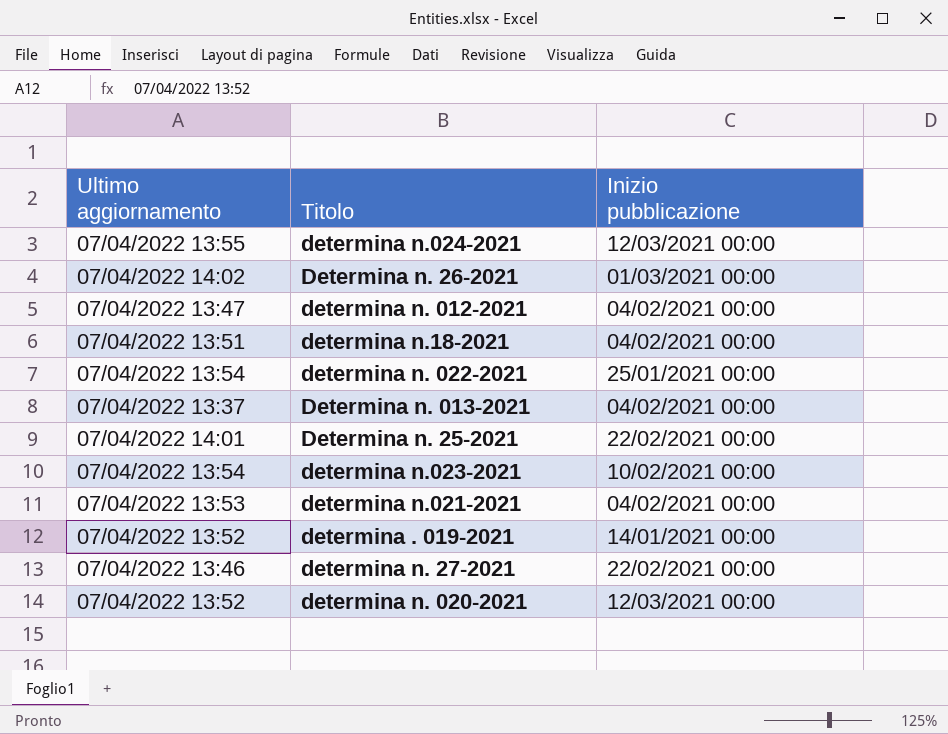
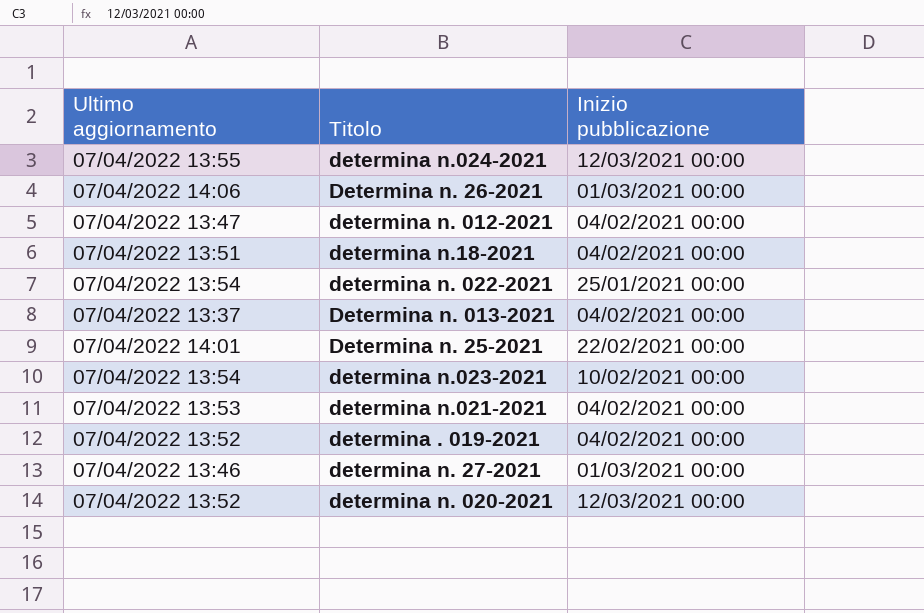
Determina n. 26-2021 | Ultimo aggiornamento: 07/04/2022 14:02 -> 07/04/2022 14:06
determina . 019-2021 | Inizio pubblicazione: 14/01/2021 00:00 -> 04/02/2021 00:00
determina n. 27-2021 | Inizio pubblicazione: 22/02/2021 00:00 -> 01/03/2021 00:00

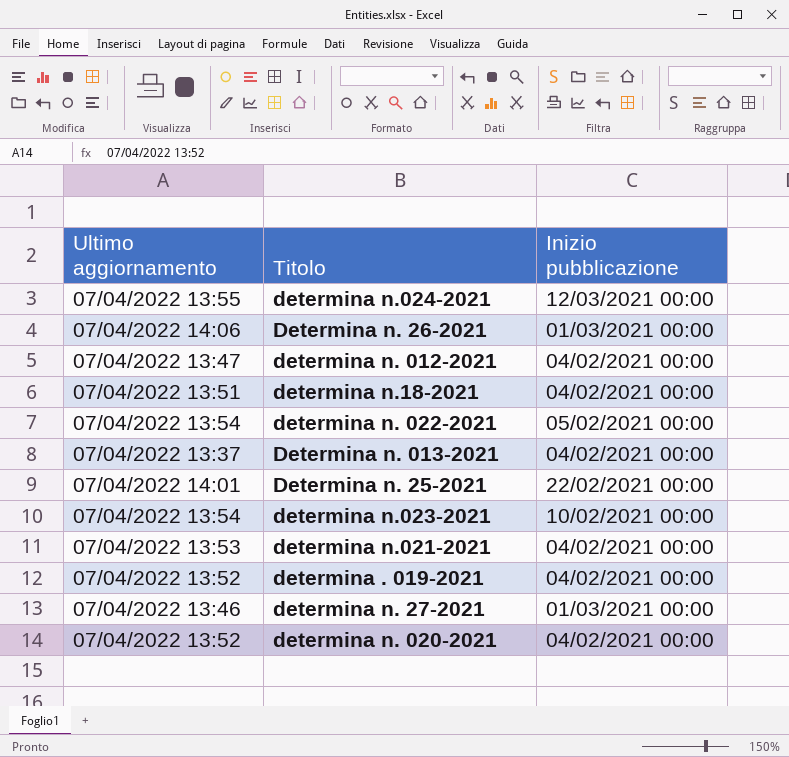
determina n. 022-2021 | Inizio pubblicazione: 25/01/2021 00:00 -> 05/02/2021 00:00
determina n. 020-2021 | Inizio pubblicazione: 12/03/2021 00:00 -> 04/02/2021 00:00

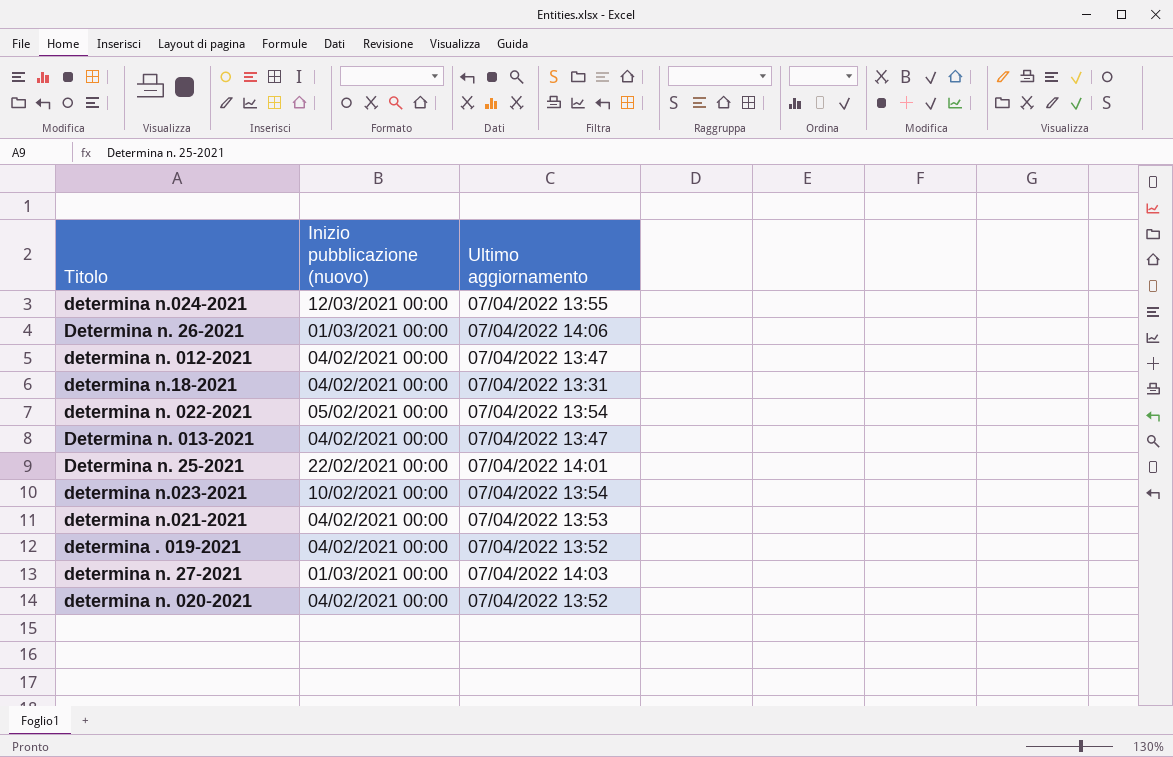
column name: Inizio pubblicazione -> Inizio pubblicazione (nuovo)
column Ultimo aggiornamento | position: 1 -> 3
determina n.18-2021 | Ultimo aggiornamento: 07/04/2022 13:51 -> 07/04/2022 13:31
Determina n. 013-2021 | Ultimo aggiornamento: 07/04/2022 13:37 -> 07/04/2022 13:47
determina n. 27-2021 | Ultimo aggiornamento: 07/04/2022 13:46 -> 07/04/2022 14:03

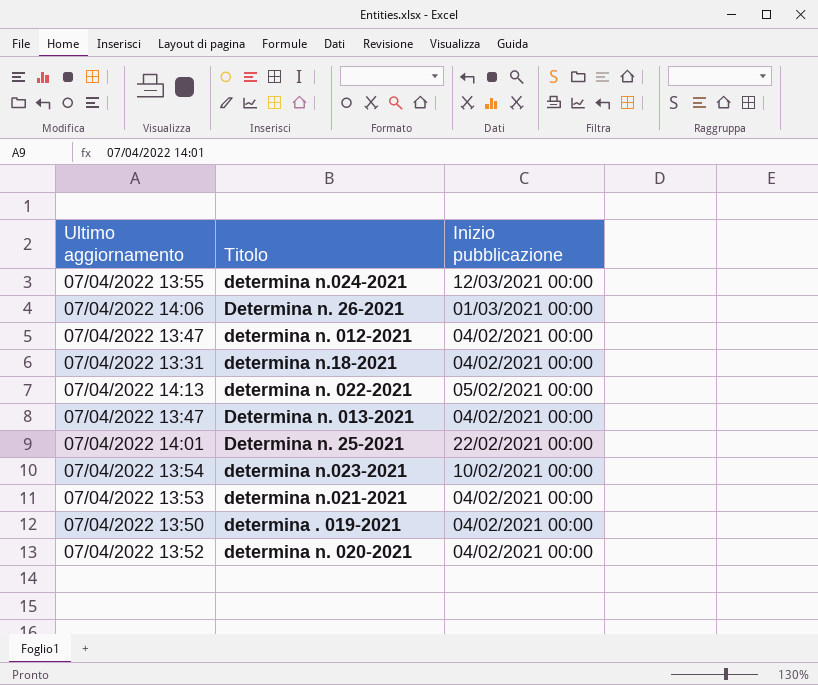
column Ultimo aggiornamento | position: 3 -> 1
column name: Inizio pubblicazione (nuovo) -> Inizio pubblicazione
row determina n. 27-2021: 01/03/2021 00:00 | 07/04/2022 14:03 -> none
determina n. 022-2021 | Ultimo aggiornamento: 07/04/2022 13:54 -> 07/04/2022 14:13
determina . 019-2021 | Ultimo aggiornamento: 07/04/2022 13:52 -> 07/04/2022 13:50

